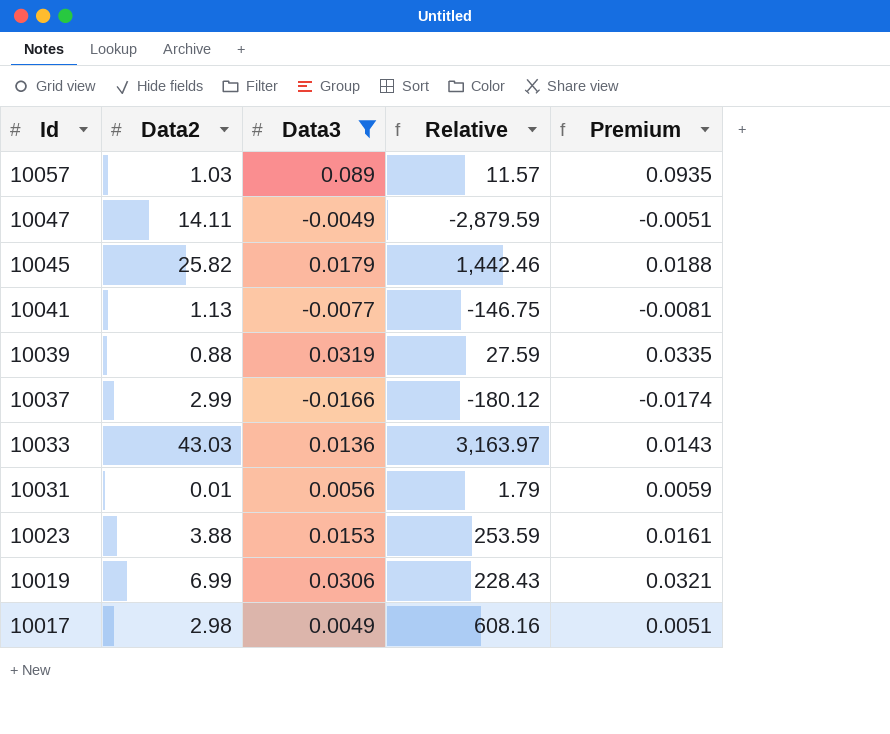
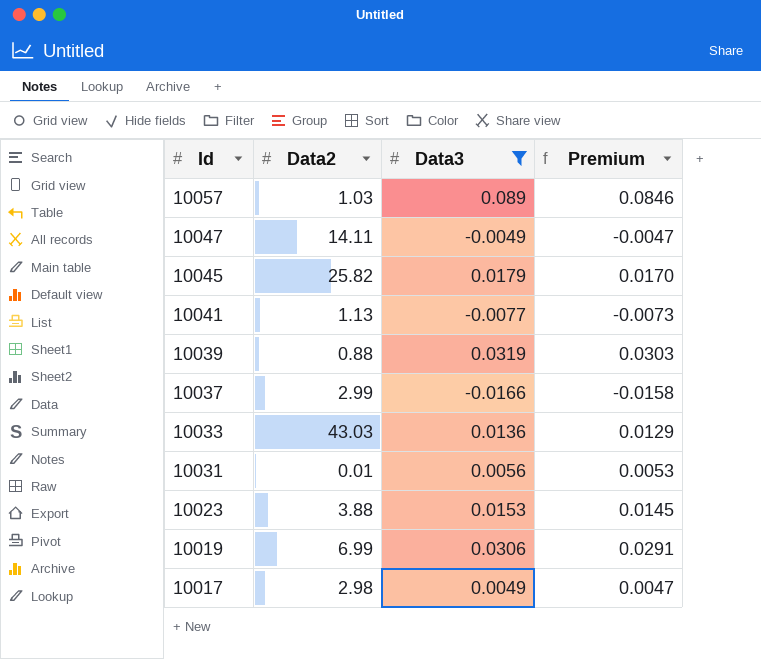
column Relative | formula: [Data2] / [Data3] -> none
column Premium | formula: [Data3] * 1.05 -> [Data3] * 0.95

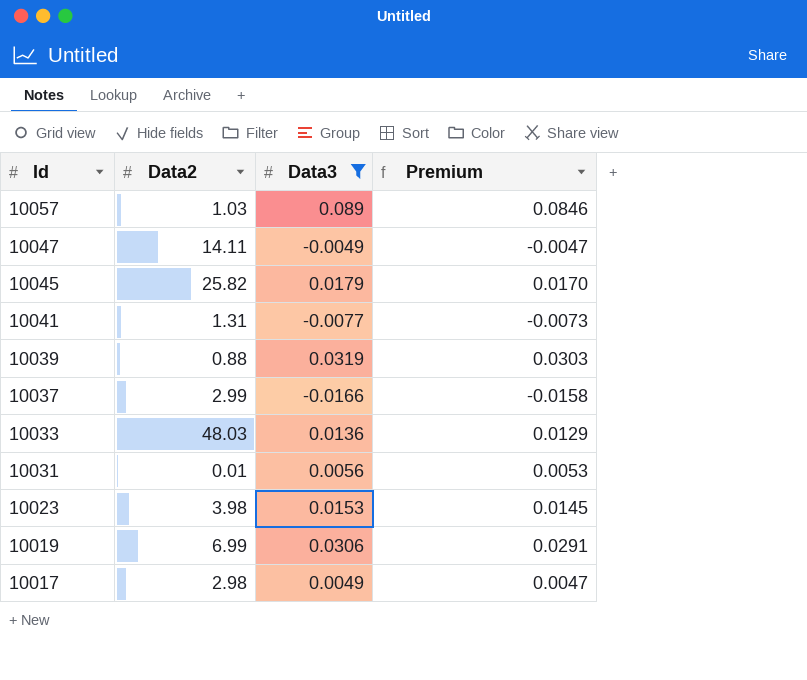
10041 | Data2: 1.13 -> 1.31
10033 | Data2: 43.03 -> 48.03
10023 | Data2: 3.88 -> 3.98

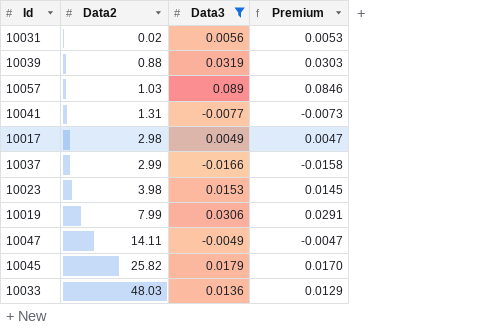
row order: Id descending -> Data2 ascending
10031 | Data2: 0.01 -> 0.02
10019 | Data2: 6.99 -> 7.99

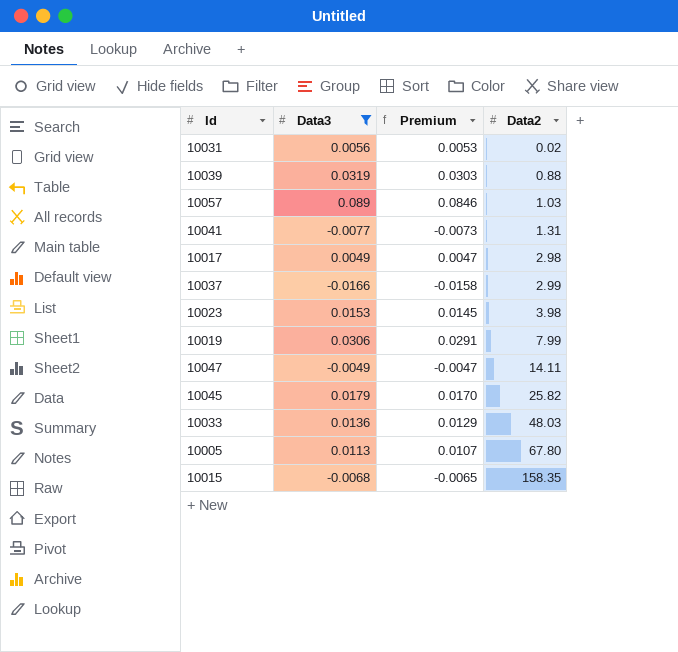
column Data2 | position: 2 -> 4
row 10005: none -> 0.0113 | 0.0107 | 67.80
row 10015: none -> -0.0068 | -0.0065 | 158.35

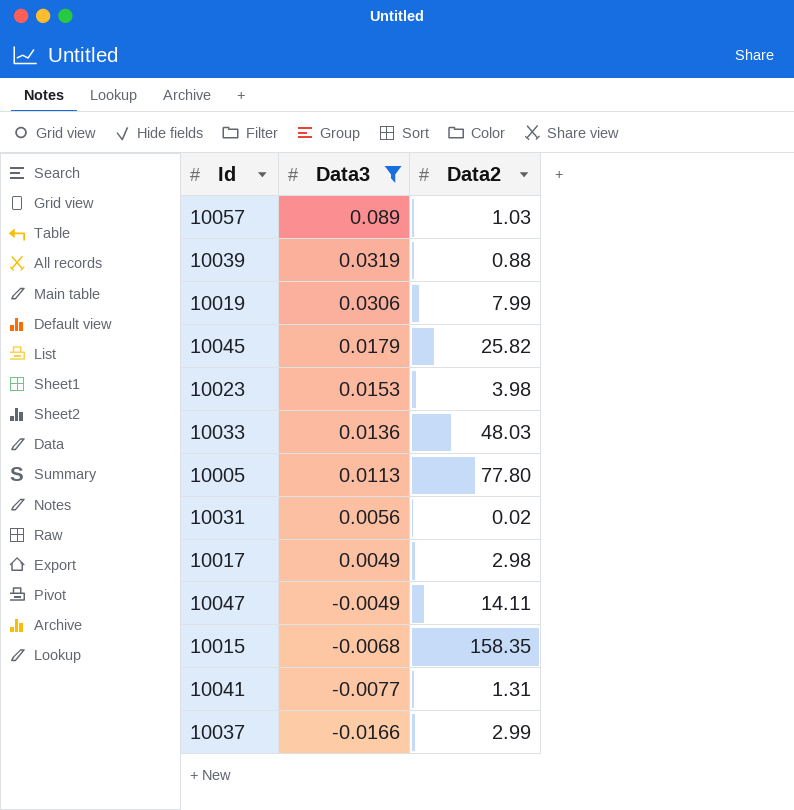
row order: Data2 ascending -> Data3 descending
column Premium | formula: [Data3] * 0.95 -> none
10005 | Data2: 67.80 -> 77.80

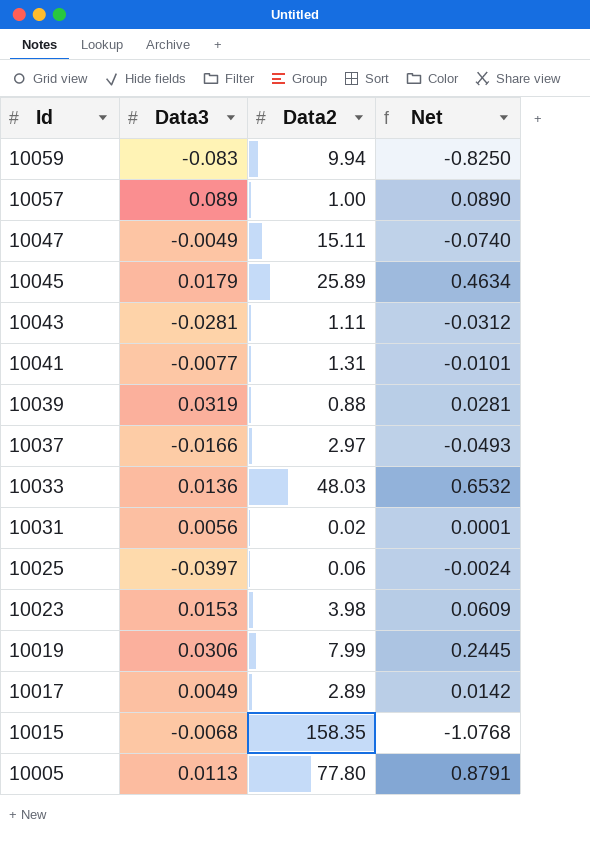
filter: Data3 >= -0.0166 -> none
row order: Data3 descending -> Id descending
column Net | formula: none -> [Data3] * [Data2]
10057 | Data2: 1.03 -> 1.00
10047 | Data2: 14.11 -> 15.11
10045 | Data2: 25.82 -> 25.89
10037 | Data2: 2.99 -> 2.97
10017 | Data2: 2.98 -> 2.89

